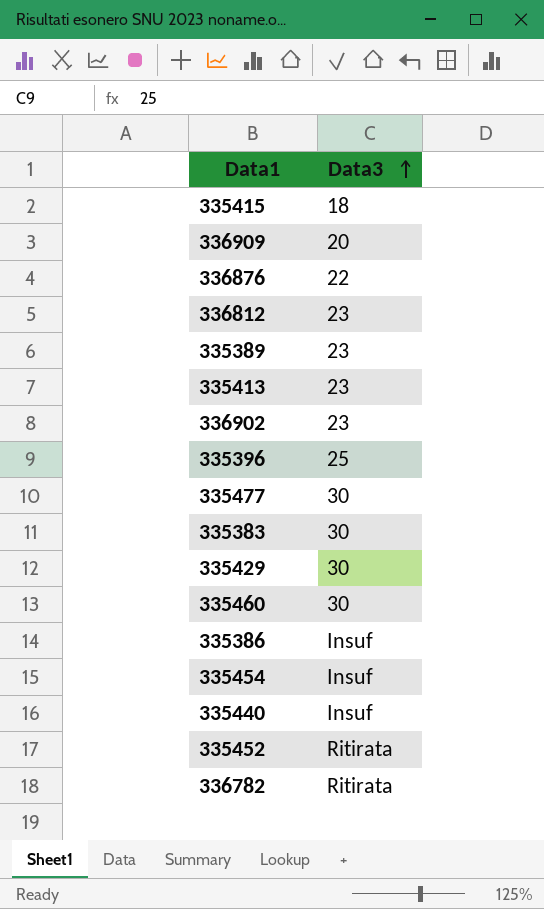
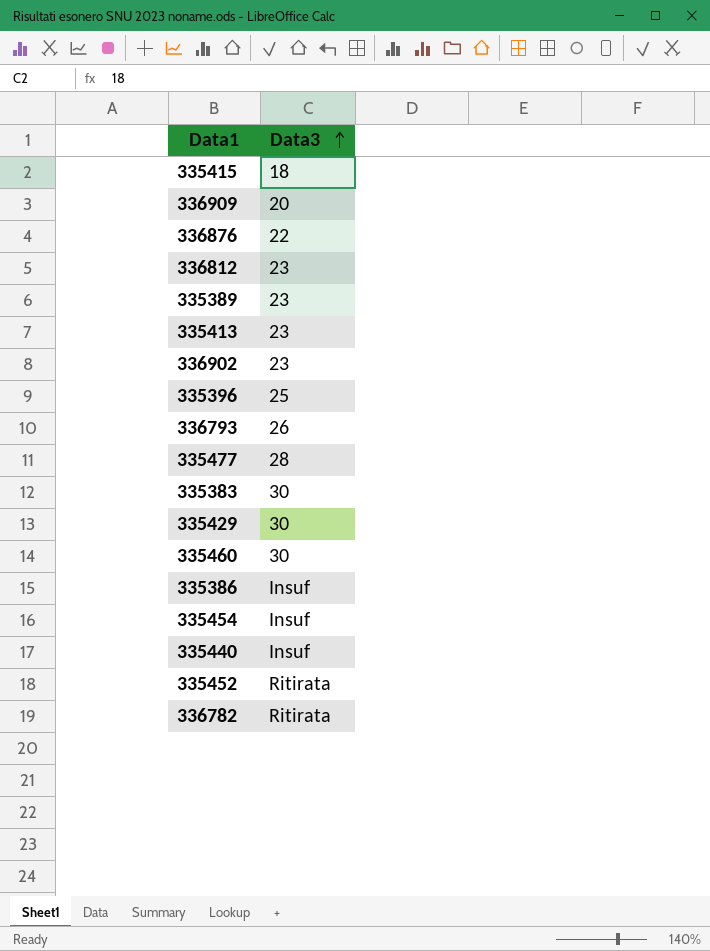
row 336793: none -> 26
335477 | Data3: 30 -> 28

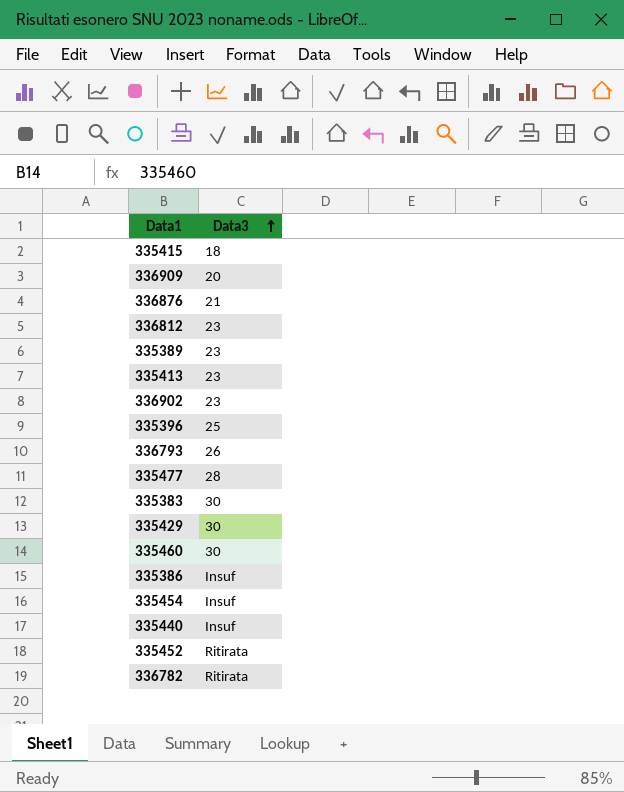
336876 | Data3: 22 -> 21

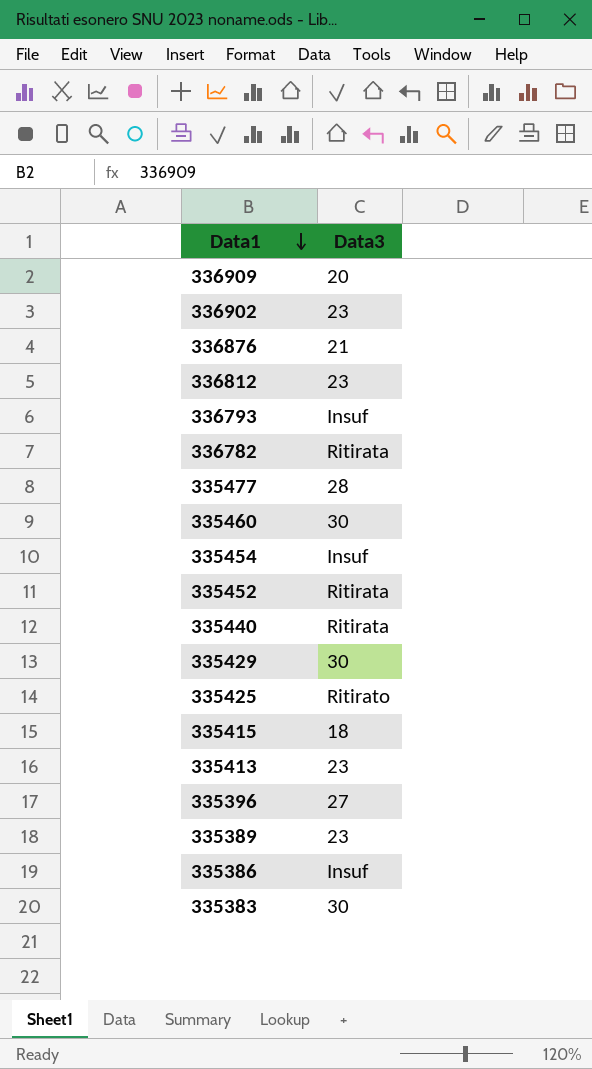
row order: Data3 ascending -> Data1 descending
336793 | Data3: 26 -> Insuf
335440 | Data3: Insuf -> Ritirata
row 335425: none -> Ritirato
335396 | Data3: 25 -> 27

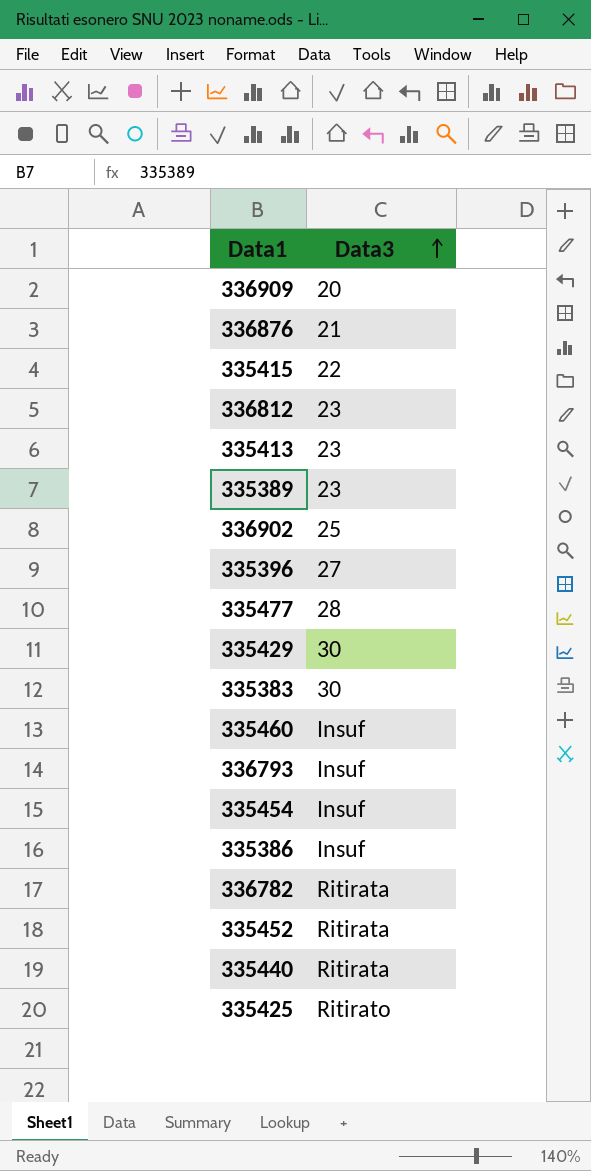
row order: Data1 descending -> Data3 ascending
335415 | Data3: 18 -> 22
336902 | Data3: 23 -> 25
335460 | Data3: 30 -> Insuf

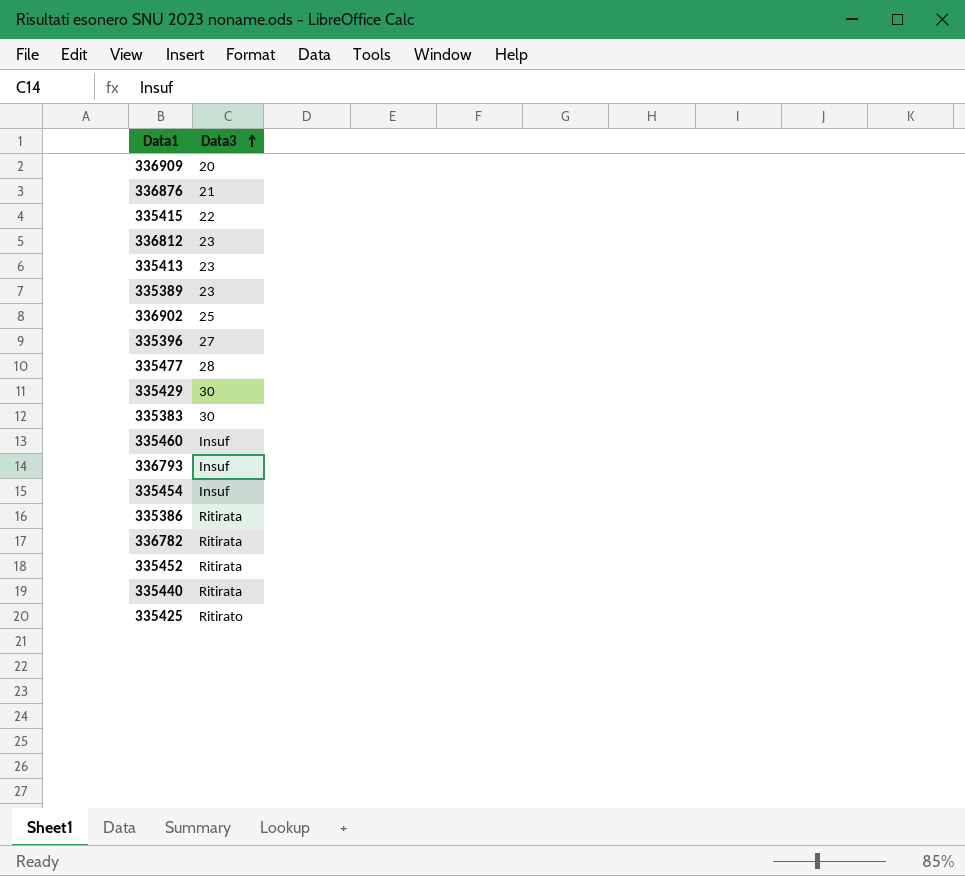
335386 | Data3: Insuf -> Ritirata

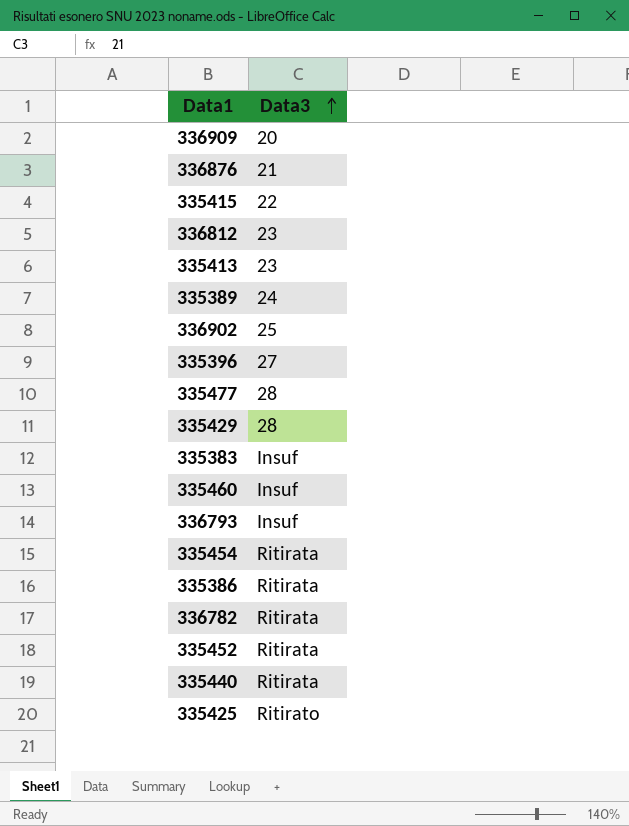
335389 | Data3: 23 -> 24
335429 | Data3: 30 -> 28
335383 | Data3: 30 -> Insuf
335454 | Data3: Insuf -> Ritirata

